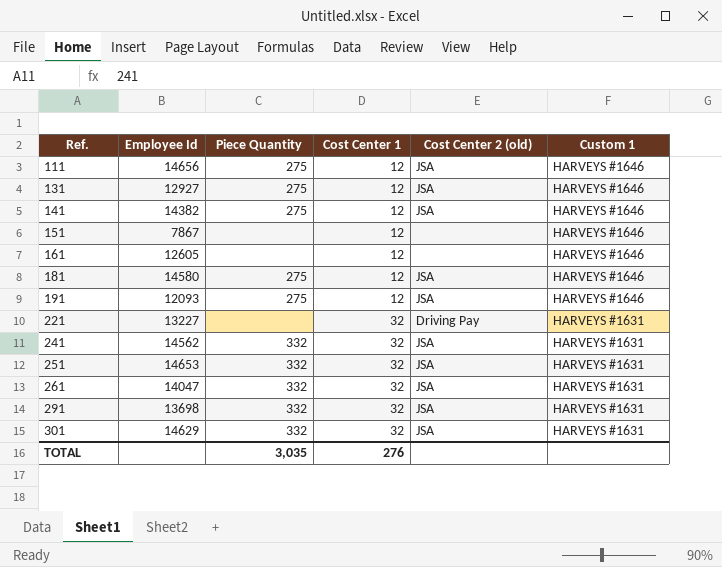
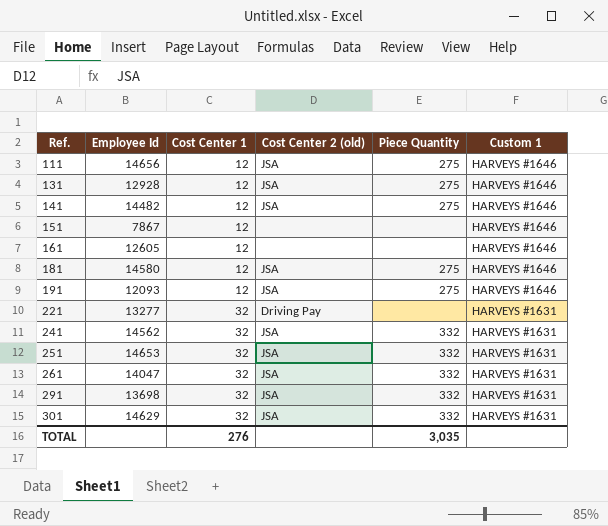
column Piece Quantity | position: 3 -> 5
131 | Employee Id: 12927 -> 12928
141 | Employee Id: 14382 -> 14482
221 | Employee Id: 13227 -> 13277

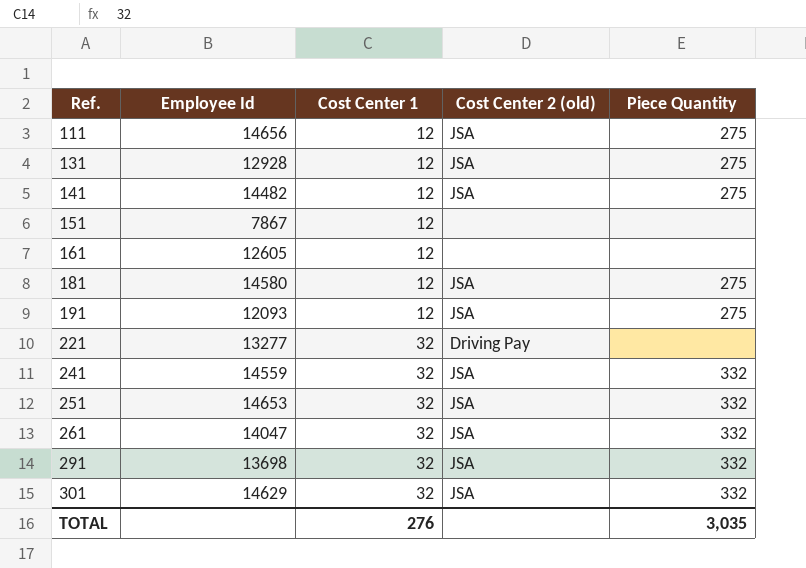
column Custom 1 | position: 6 -> none
241 | Employee Id: 14562 -> 14559

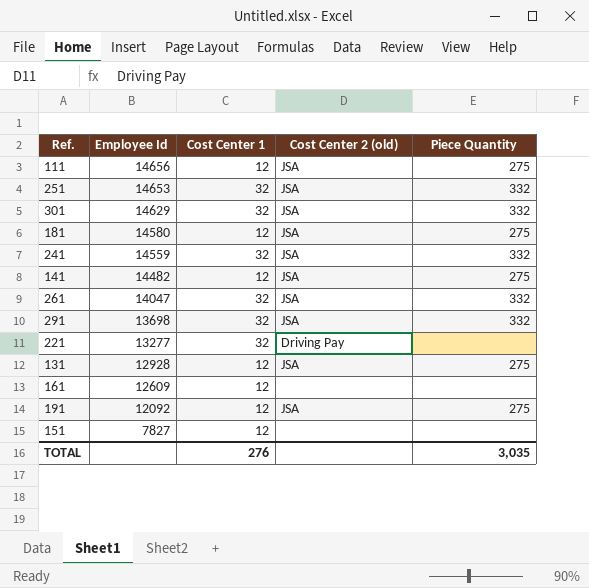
row order: Ref. ascending -> Employee Id descending
161 | Employee Id: 12605 -> 12609
191 | Employee Id: 12093 -> 12092
151 | Employee Id: 7867 -> 7827

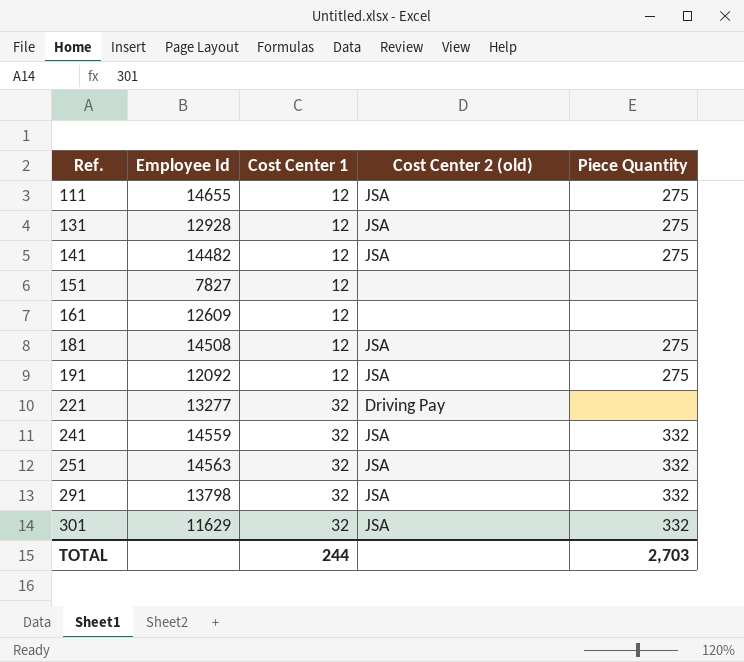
row order: Employee Id descending -> Ref. ascending
row 261: 14047 | 32 | JSA | 332 -> none
111 | Employee Id: 14656 -> 14655
181 | Employee Id: 14580 -> 14508
251 | Employee Id: 14653 -> 14563
291 | Employee Id: 13698 -> 13798
301 | Employee Id: 14629 -> 11629
TOTAL | Cost Center 1: 276 -> 244
TOTAL | Piece Quantity: 3,035 -> 2,703

